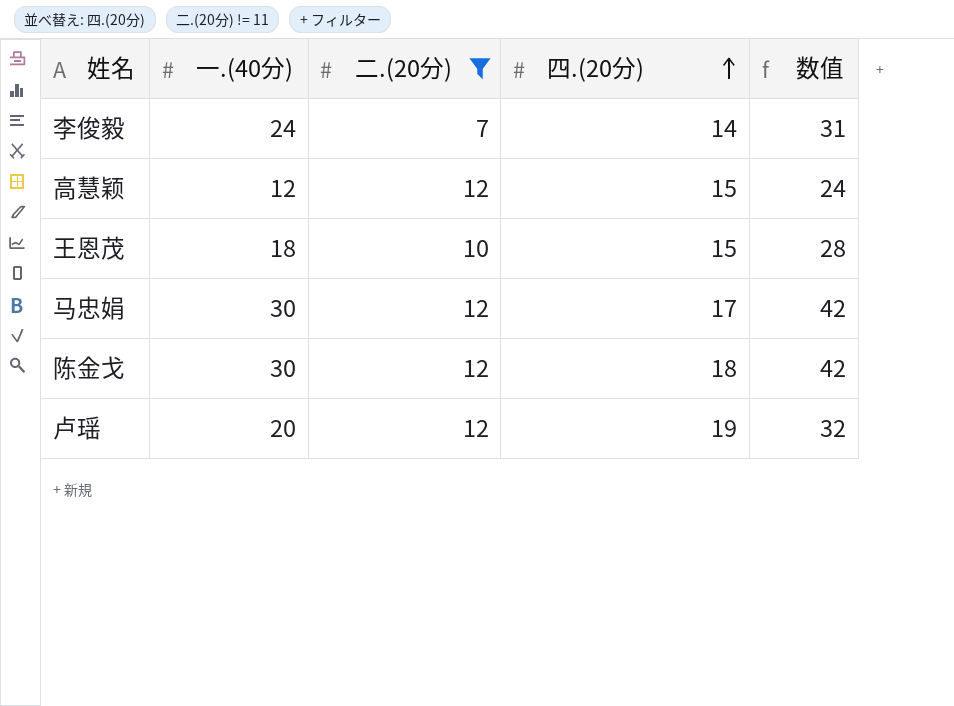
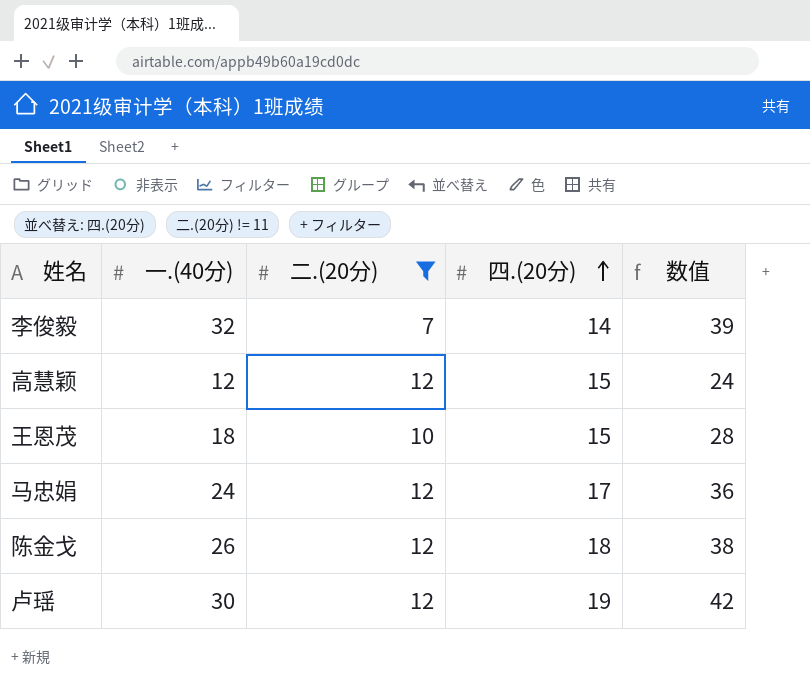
李俊毅 | 一.(40分): 24 -> 32
李俊毅 | 数值: 31 -> 39
马忠娟 | 一.(40分): 30 -> 24
马忠娟 | 数值: 42 -> 36
陈金戈 | 一.(40分): 30 -> 26
陈金戈 | 数值: 42 -> 38
卢瑶 | 一.(40分): 20 -> 30
卢瑶 | 数值: 32 -> 42

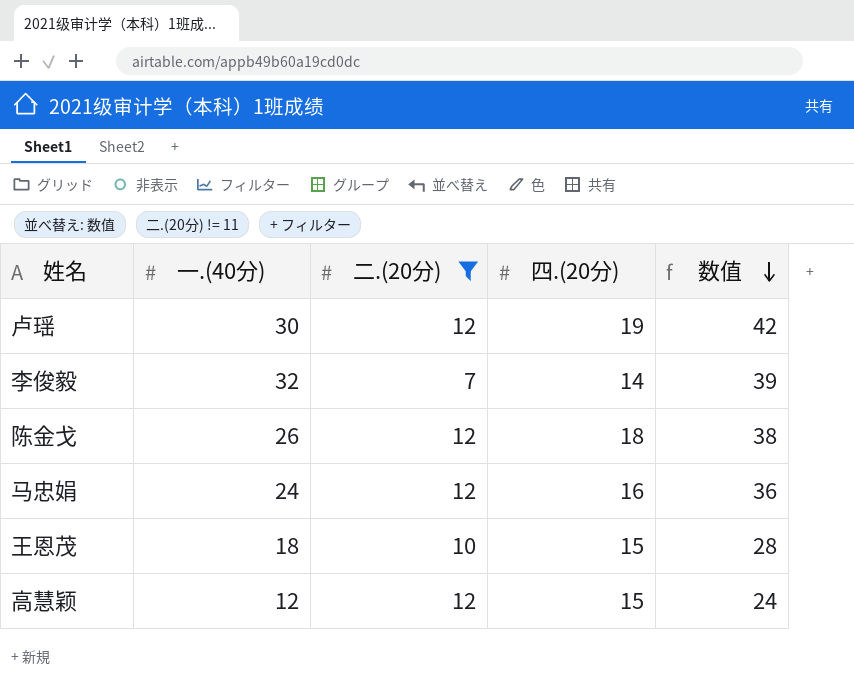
row order: 四.(20分) ascending -> 数值 descending
马忠娟 | 四.(20分): 17 -> 16

